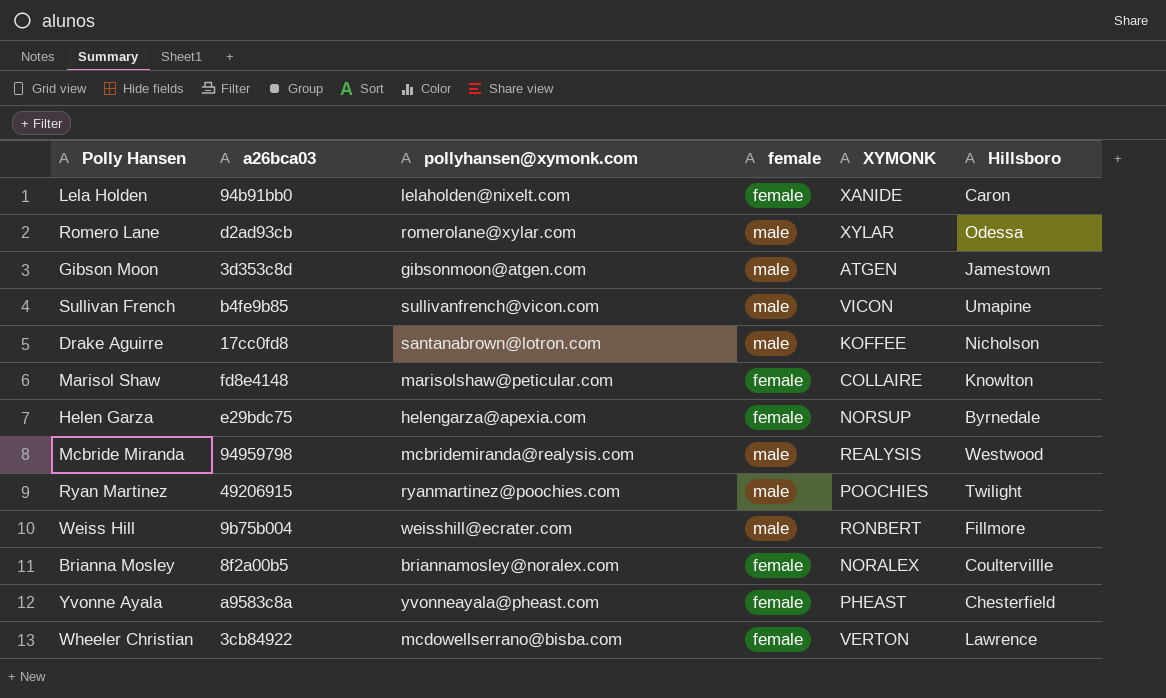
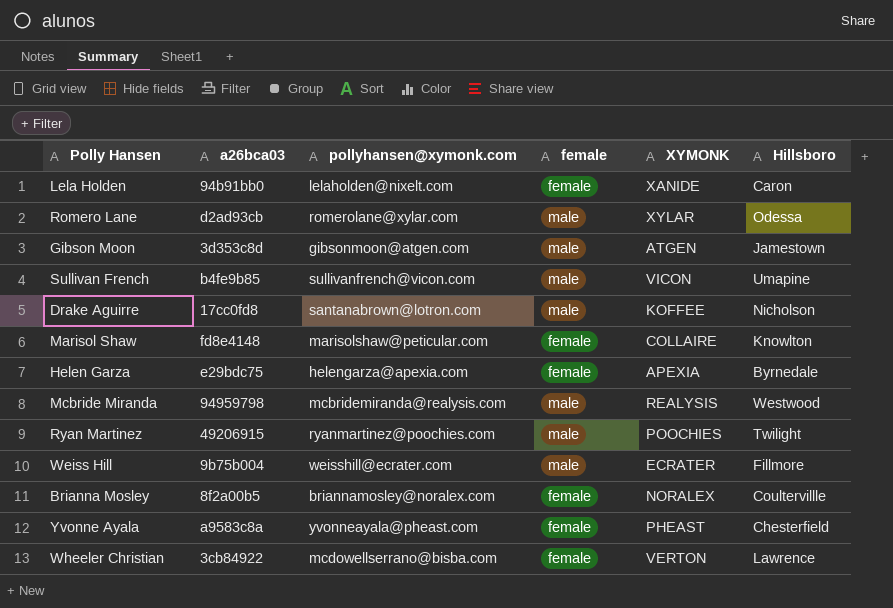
Helen Garza | XYMONK: NORSUP -> APEXIA
Weiss Hill | XYMONK: RONBERT -> ECRATER

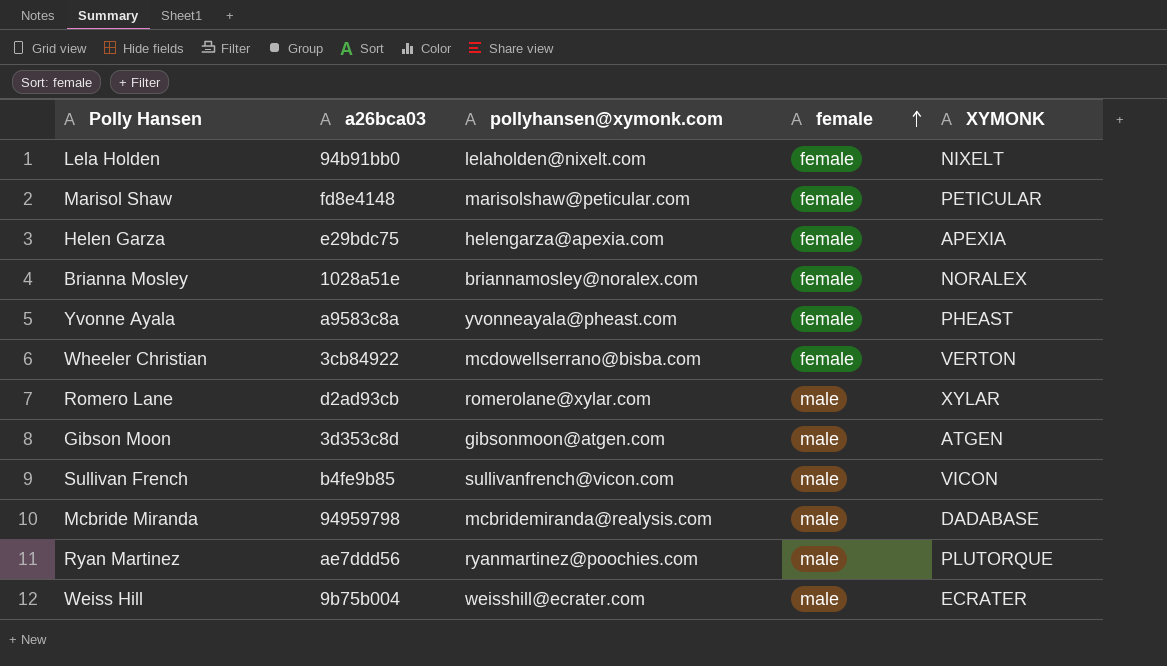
row order: none -> female ascending
column Hillsboro | position: 6 -> none
row Drake Aguirre: 17cc0fd8 | santanabrown@lotron.com | male | KOFFEE | Nicholson -> none
Lela Holden | XYMONK: XANIDE -> NIXELT
Marisol Shaw | XYMONK: COLLAIRE -> PETICULAR
Brianna Mosley | a26bca03: 8f2a00b5 -> 1028a51e
Mcbride Miranda | XYMONK: REALYSIS -> DADABASE
Ryan Martinez | a26bca03: 49206915 -> ae7ddd56
Ryan Martinez | XYMONK: POOCHIES -> PLUTORQUE

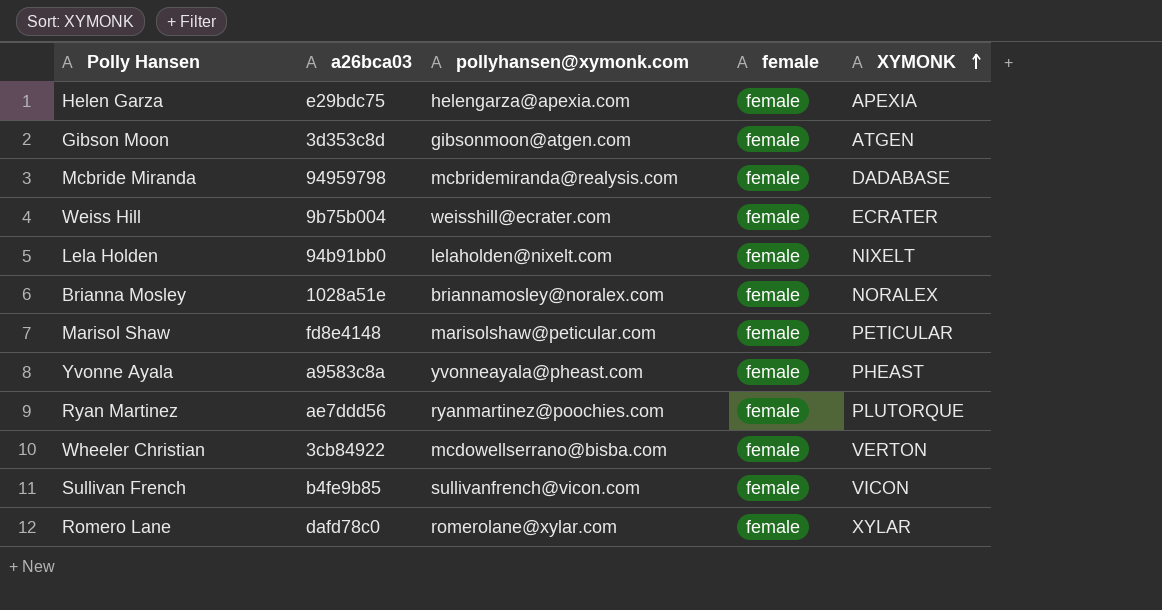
row order: female ascending -> XYMONK ascending
Gibson Moon | female: male -> female
Mcbride Miranda | female: male -> female
Weiss Hill | female: male -> female
Ryan Martinez | female: male -> female
Sullivan French | female: male -> female
Romero Lane | a26bca03: d2ad93cb -> dafd78c0
Romero Lane | female: male -> female

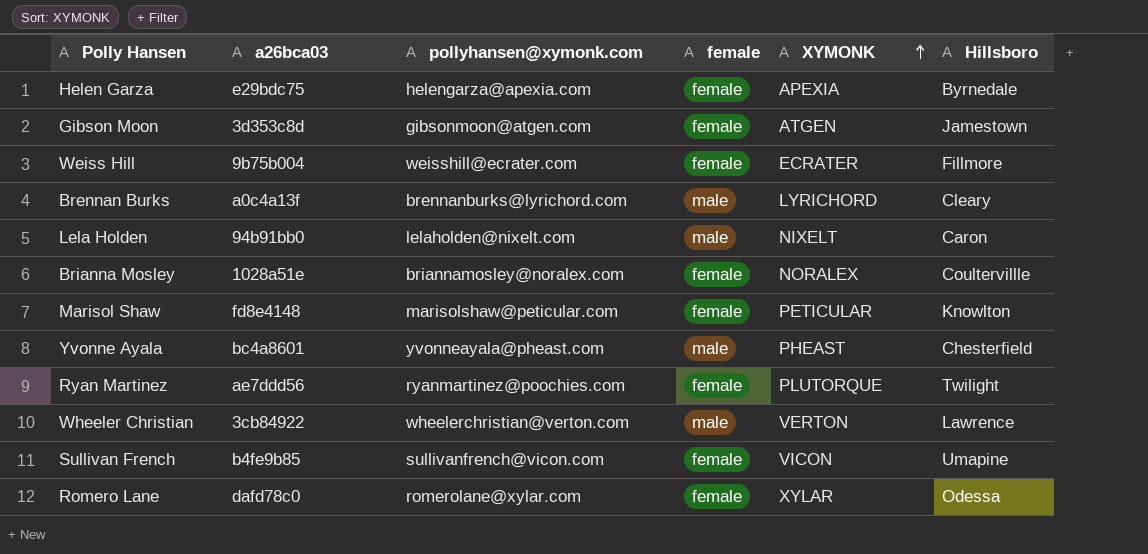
column Hillsboro | position: none -> 6
row Mcbride Miranda: 94959798 | mcbridemiranda@realysis.com | female | DADABASE -> none
row Brennan Burks: none -> a0c4a13f | brennanburks@lyrichord.com | male | LYRICHORD | Cleary
Lela Holden | female: female -> male
Yvonne Ayala | a26bca03: a9583c8a -> bc4a8601
Yvonne Ayala | female: female -> male
Wheeler Christian | pollyhansen@xymonk.com: mcdowellserrano@bisba.com -> wheelerchristian@verton.com
Wheeler Christian | female: female -> male

